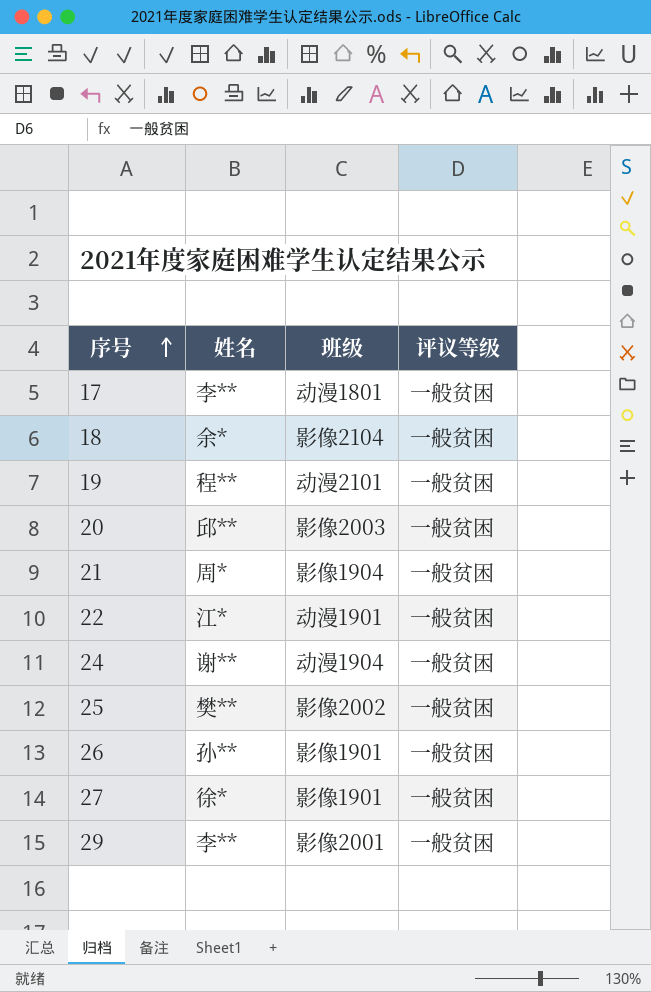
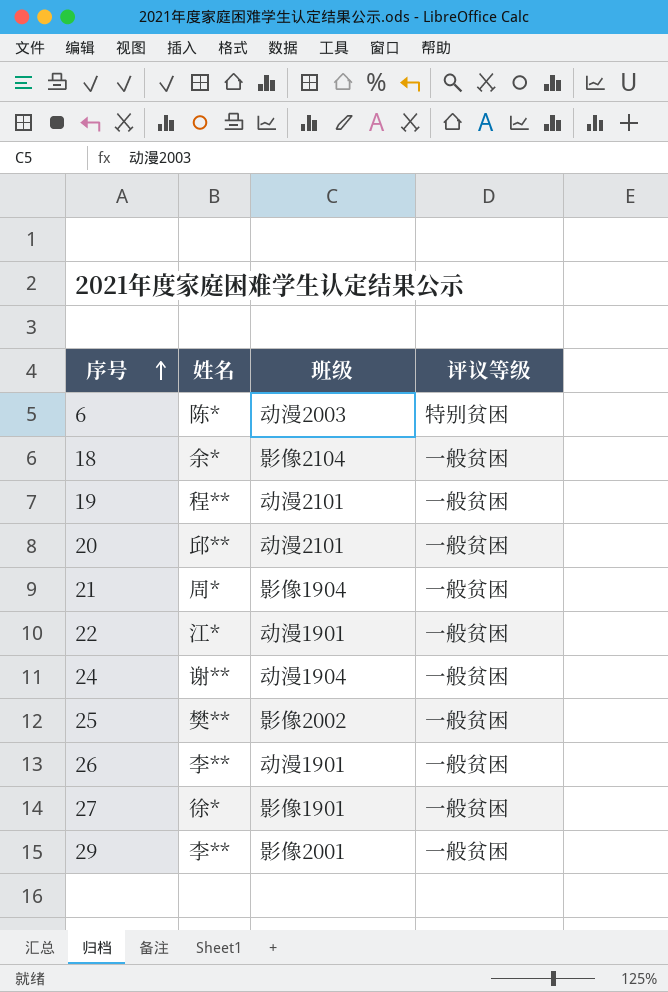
row 17: 李** | 动漫1801 | 一般贫困 -> none
row 6: none -> 陈* | 动漫2003 | 特别贫困
20 | 班级: 影像2003 -> 动漫2101
26 | 姓名: 孙** -> 李**
26 | 班级: 影像1901 -> 动漫1901

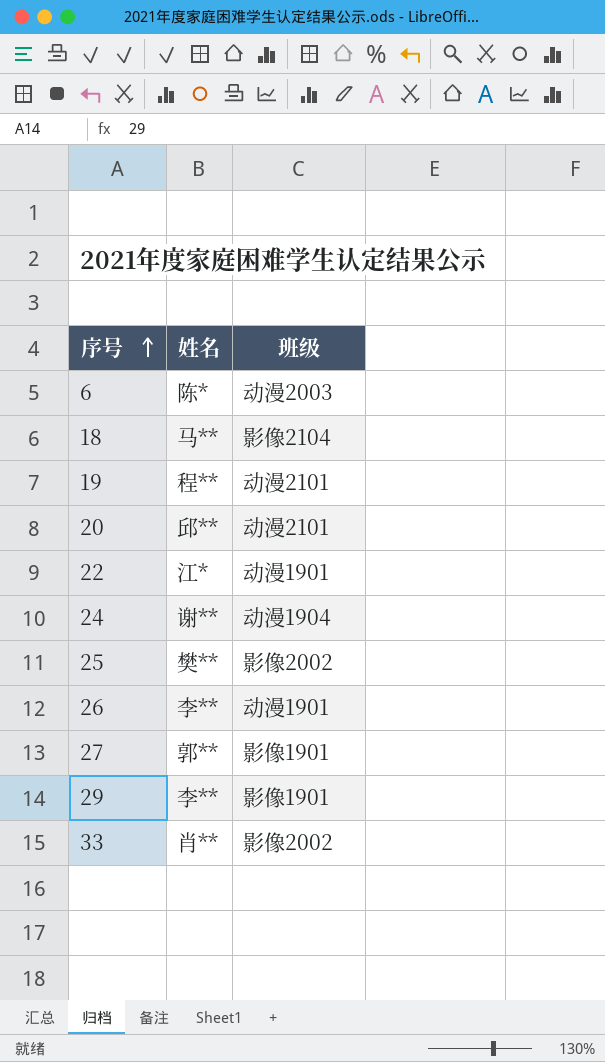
column 评议等级 | position: 4 -> none
row 21: 周* | 影像1904 | 一般贫困 -> none
18 | 姓名: 余* -> 马**
27 | 姓名: 徐* -> 郭**
29 | 班级: 影像2001 -> 影像1901
row 33: none -> 肖** | 影像2002

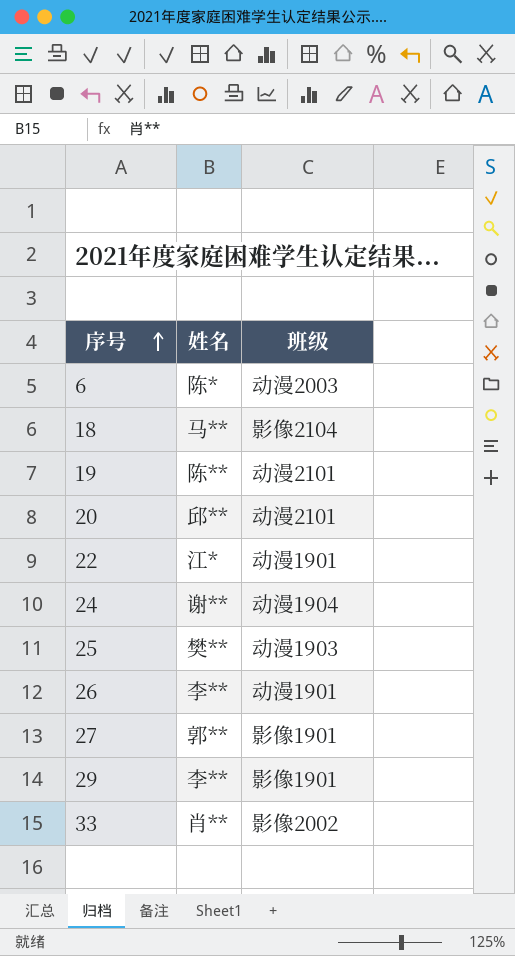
19 | 姓名: 程** -> 陈**
25 | 班级: 影像2002 -> 动漫1903

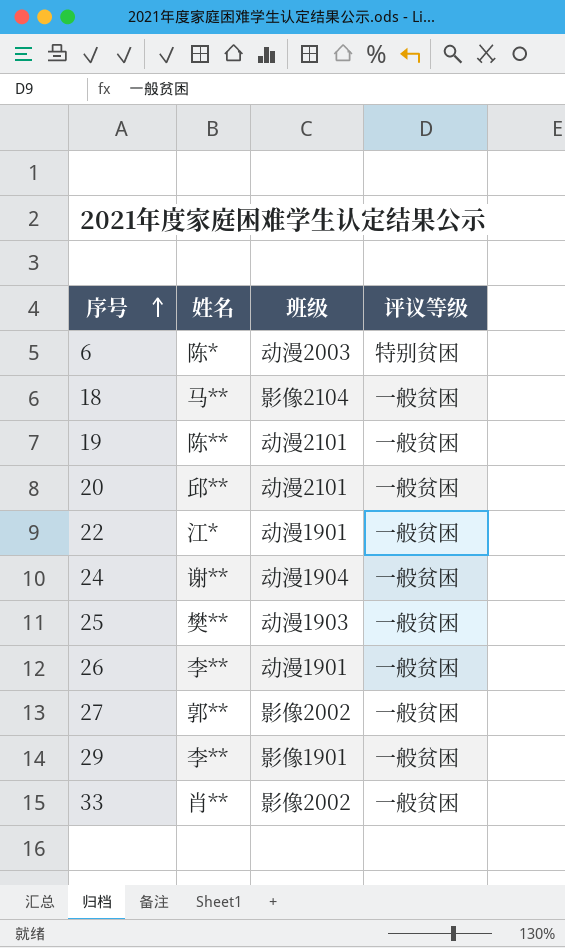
column 评议等级 | position: none -> 4
27 | 班级: 影像1901 -> 影像2002

